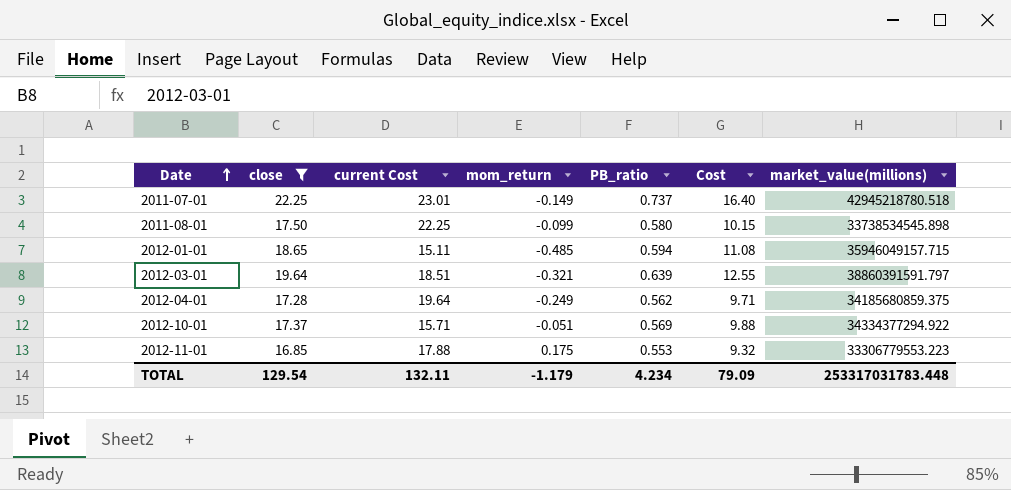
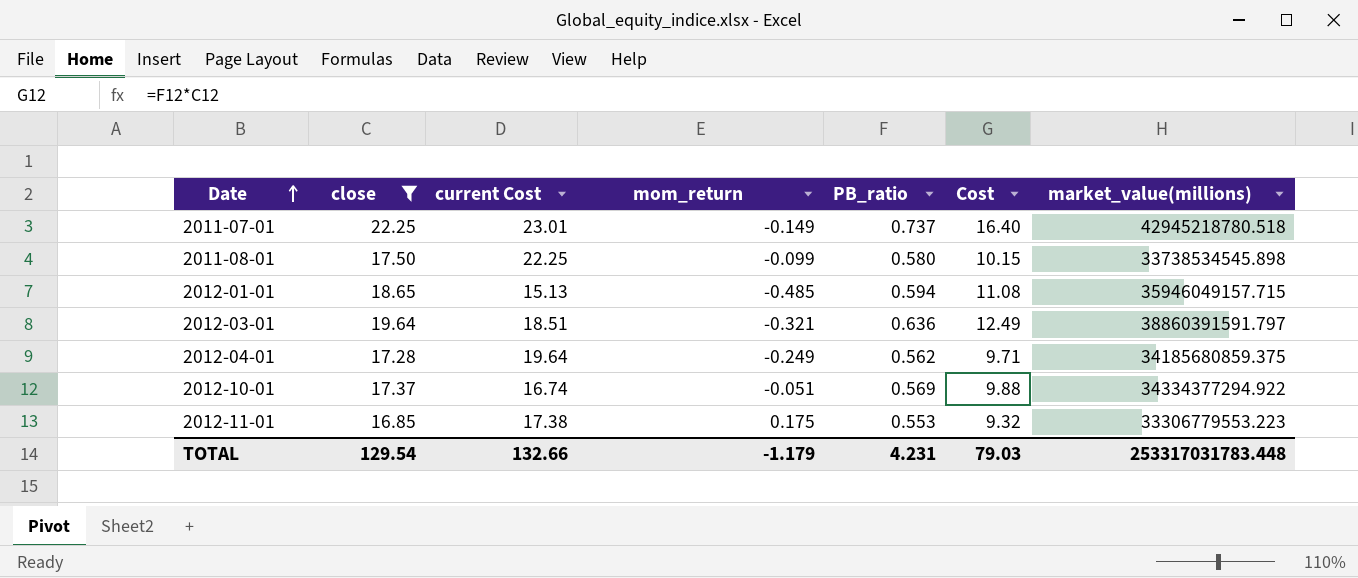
2012-01-01 | current Cost: 15.11 -> 15.13
2012-03-01 | PB_ratio: 0.639 -> 0.636
2012-03-01 | Cost: 12.55 -> 12.49
2012-10-01 | current Cost: 15.71 -> 16.74
2012-11-01 | current Cost: 17.88 -> 17.38
TOTAL | current Cost: 132.11 -> 132.66
TOTAL | PB_ratio: 4.234 -> 4.231
TOTAL | Cost: 79.09 -> 79.03

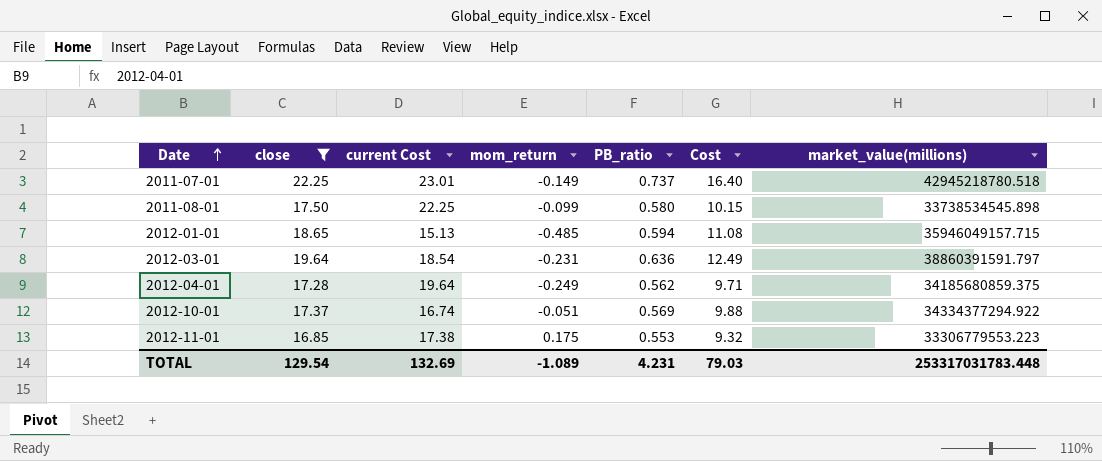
2012-03-01 | current Cost: 18.51 -> 18.54
2012-03-01 | mom_return: -0.321 -> -0.231
TOTAL | current Cost: 132.66 -> 132.69
TOTAL | mom_return: -1.179 -> -1.089

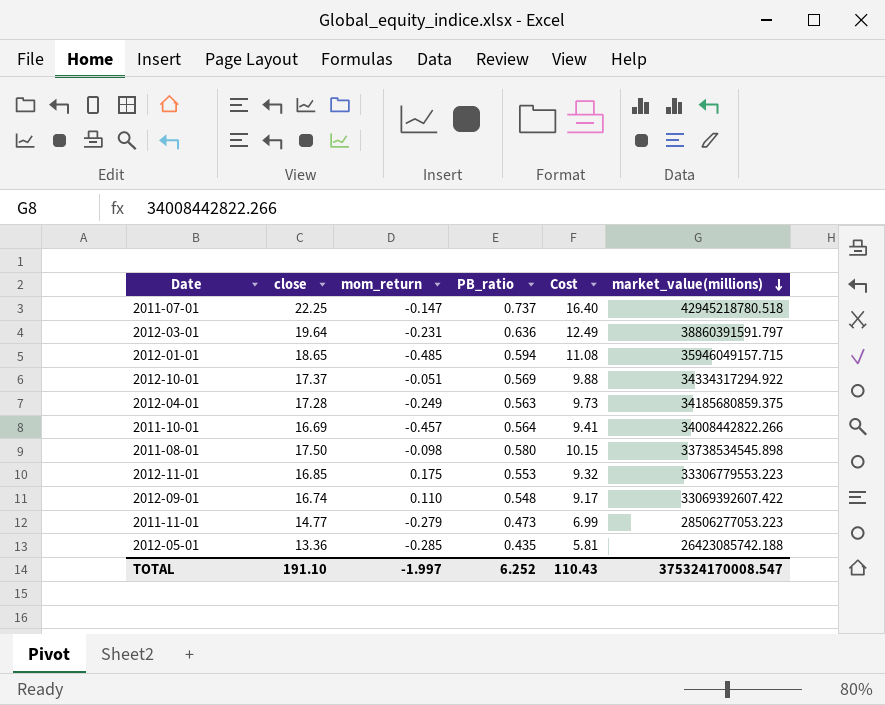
filter: close >= 16.85 -> none
row order: Date ascending -> market_value(millions) descending
column current Cost | position: 3 -> none
2011-07-01 | mom_return: -0.149 -> -0.147
2012-10-01 | market_value(millions): 34334377294.922 -> 34334317294.922
2012-04-01 | PB_ratio: 0.562 -> 0.563
2012-04-01 | Cost: 9.71 -> 9.73
2011-08-01 | mom_return: -0.099 -> -0.098
TOTAL | close: 129.54 -> 191.10
TOTAL | mom_return: -1.089 -> -1.997
TOTAL | PB_ratio: 4.231 -> 6.252
TOTAL | Cost: 79.03 -> 110.43
TOTAL | market_value(millions): 253317031783.448 -> 375324170008.547

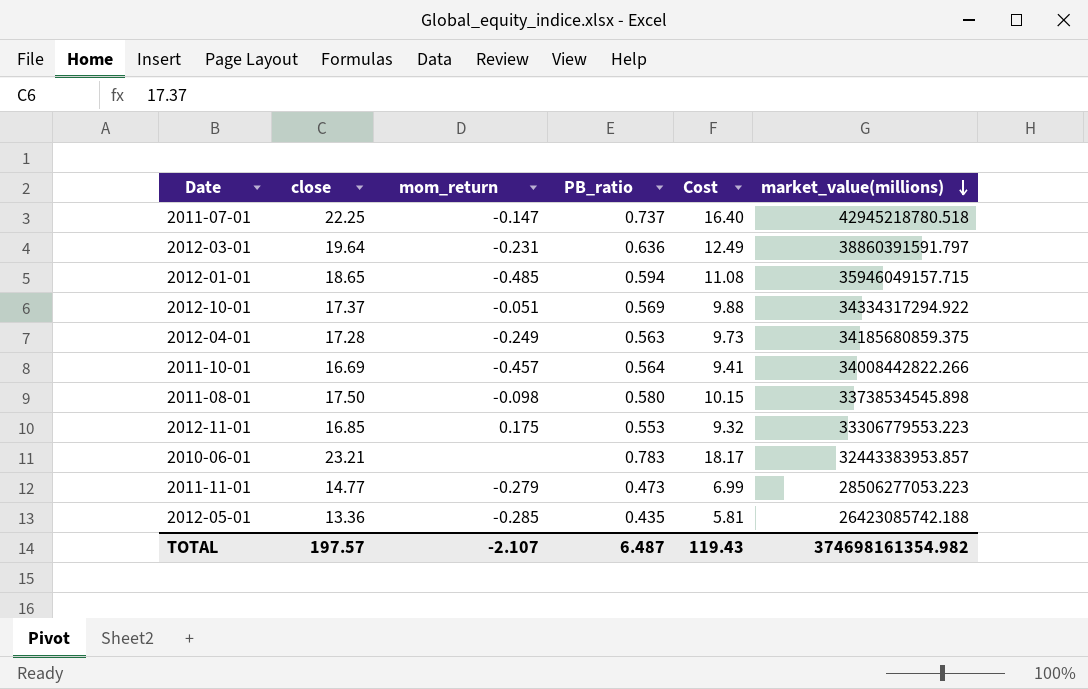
row 2012-09-01: 16.74 | 0.110 | 0.548 | 9.17 | 33069392607.422 -> none
row 2010-06-01: none -> 23.21 | none | 0.783 | 18.17 | 32443383953.857
TOTAL | close: 191.10 -> 197.57
TOTAL | mom_return: -1.997 -> -2.107
TOTAL | PB_ratio: 6.252 -> 6.487
TOTAL | Cost: 110.43 -> 119.43
TOTAL | market_value(millions): 375324170008.547 -> 374698161354.982

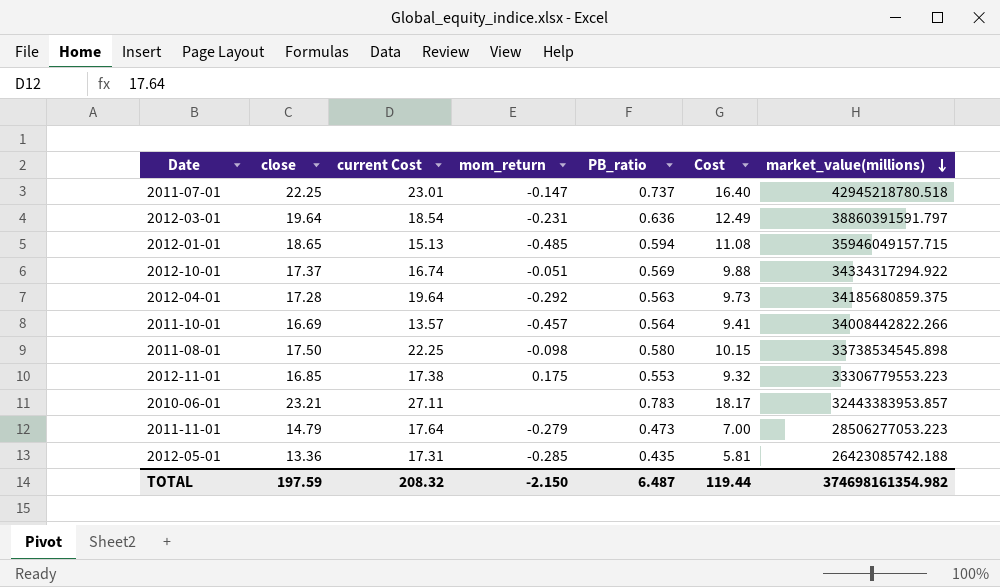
column current Cost | position: none -> 3
2012-04-01 | mom_return: -0.249 -> -0.292
2011-11-01 | close: 14.77 -> 14.79
2011-11-01 | Cost: 6.99 -> 7.00
TOTAL | close: 197.57 -> 197.59
TOTAL | mom_return: -2.107 -> -2.150
TOTAL | Cost: 119.43 -> 119.44

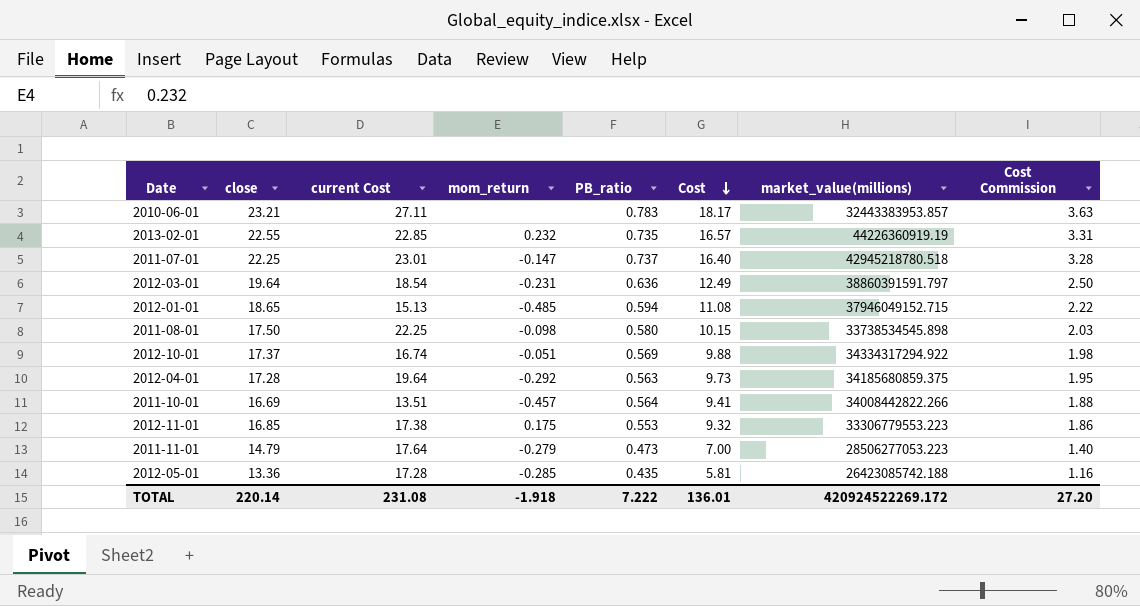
row order: market_value(millions) descending -> Cost descending
column Cost Commission | formula: none -> [Cost] * 0.2
row 2013-02-01: none -> 22.55 | 22.85 | 0.232 | 0.735 | 16.57 | 44226360919.19 | 3.31
2012-01-01 | market_value(millions): 35946049157.715 -> 37946049152.715
2011-10-01 | current Cost: 13.57 -> 13.51
2012-05-01 | current Cost: 17.31 -> 17.28
TOTAL | close: 197.59 -> 220.14
TOTAL | current Cost: 208.32 -> 231.08
TOTAL | mom_return: -2.150 -> -1.918
TOTAL | PB_ratio: 6.487 -> 7.222
TOTAL | Cost: 119.44 -> 136.01
TOTAL | market_value(millions): 374698161354.982 -> 420924522269.172

